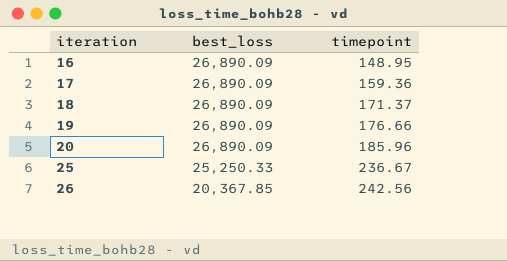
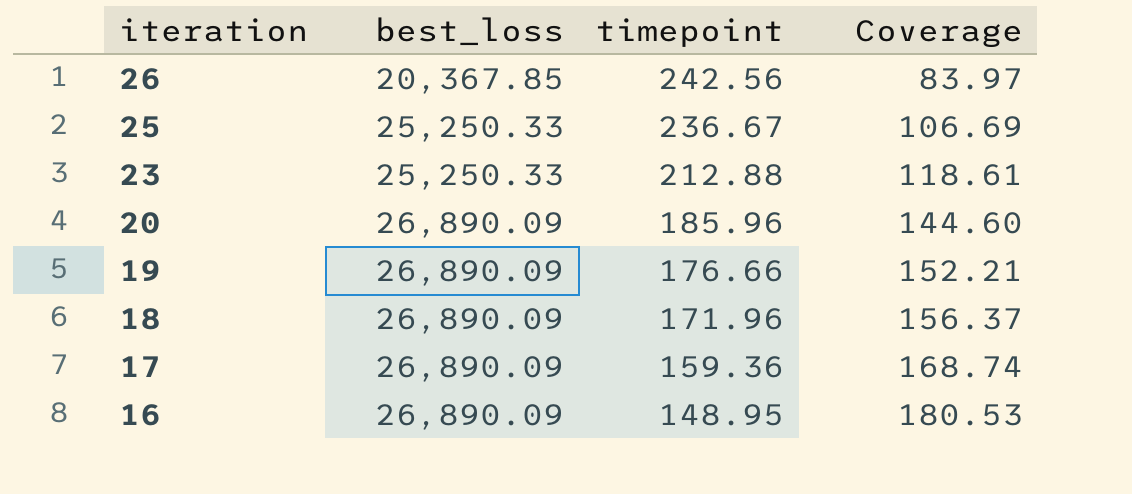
row order: iteration ascending -> iteration descending
column Coverage | formula: none -> [best_loss] / [timepoint]
row 23: none -> 25,250.33 | 212.88 | 118.61
18 | timepoint: 171.37 -> 171.96

